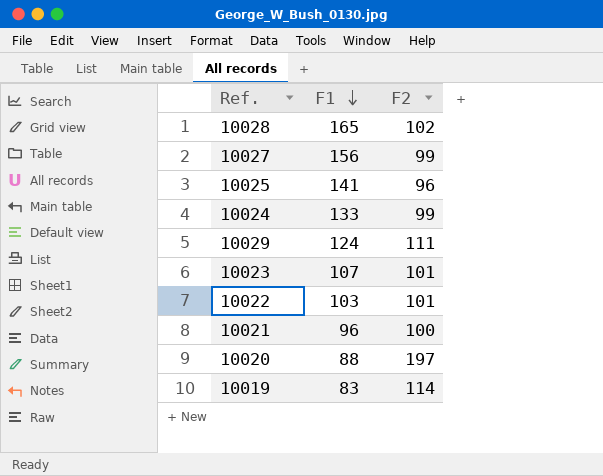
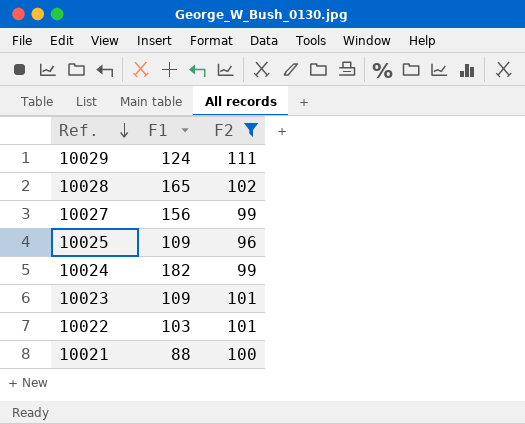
filter: none -> F2 <= 111
row order: F1 descending -> Ref. descending
10025 | F1: 141 -> 109
10024 | F1: 133 -> 182
10023 | F1: 107 -> 109
10021 | F1: 96 -> 88

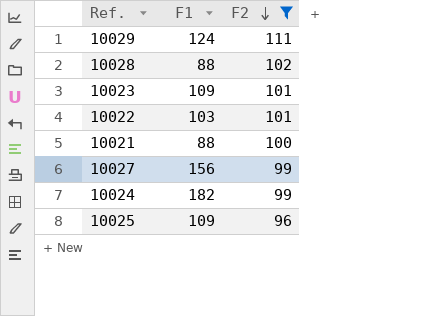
row order: Ref. descending -> F2 descending
10028 | F1: 165 -> 88

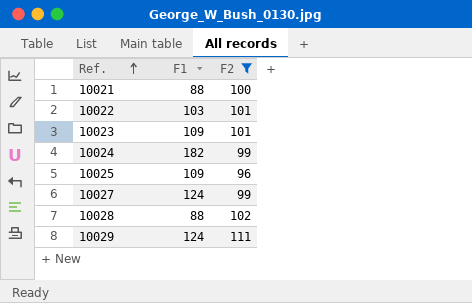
row order: F2 descending -> Ref. ascending
10027 | F1: 156 -> 124

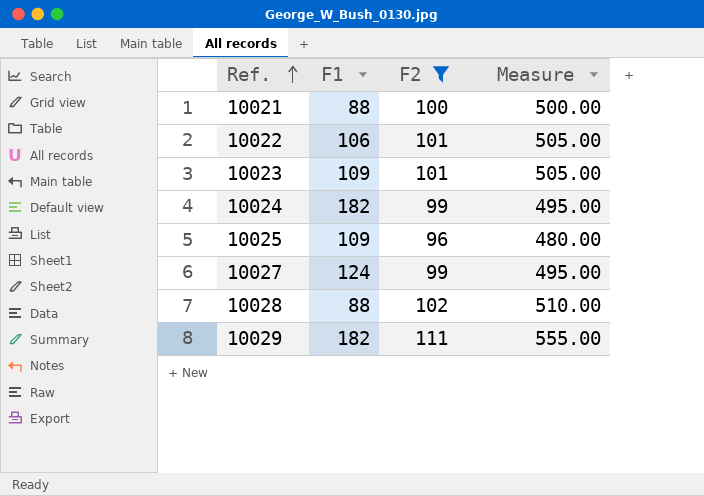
column Measure | formula: none -> [F2] * 5
10022 | F1: 103 -> 106
10029 | F1: 124 -> 182

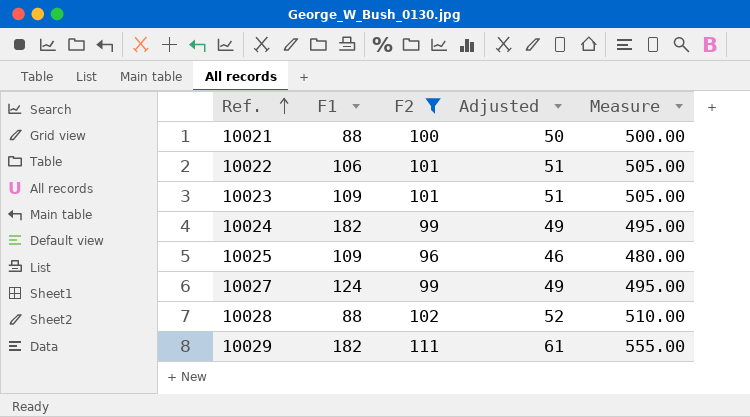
column Adjusted | formula: none -> [F2] - 50

